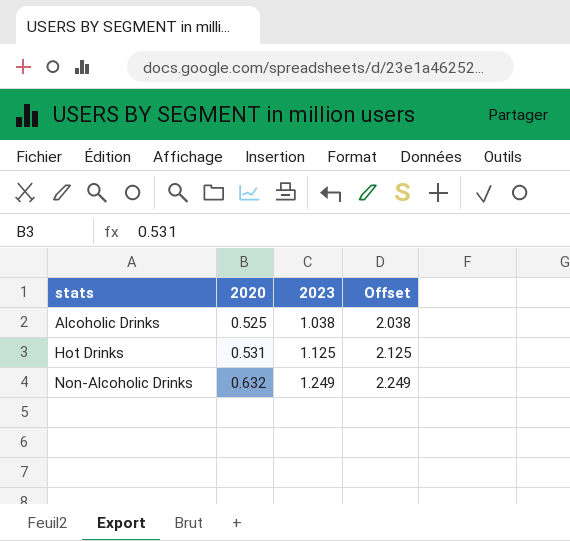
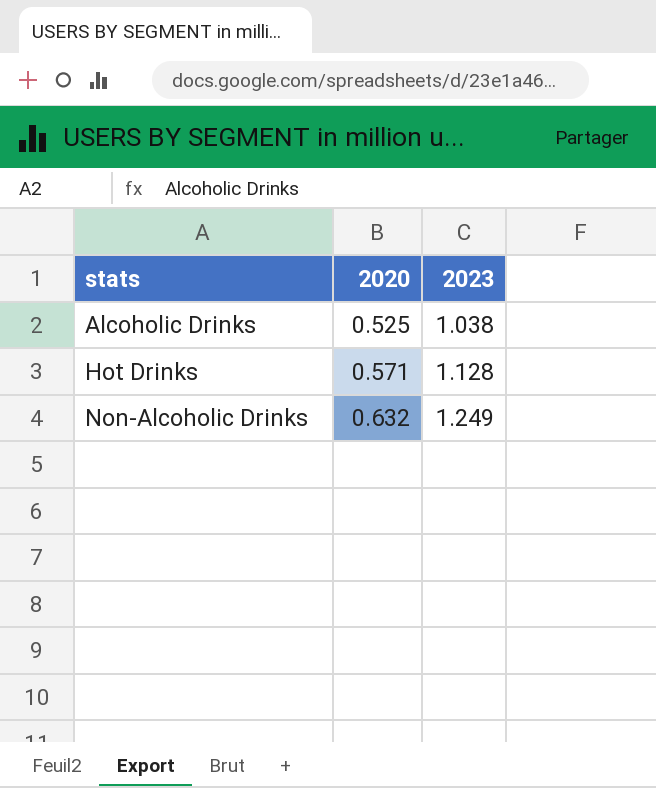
column Offset | formula: [2023] + 1 -> none
Hot Drinks | 2020: 0.531 -> 0.571
Hot Drinks | 2023: 1.125 -> 1.128

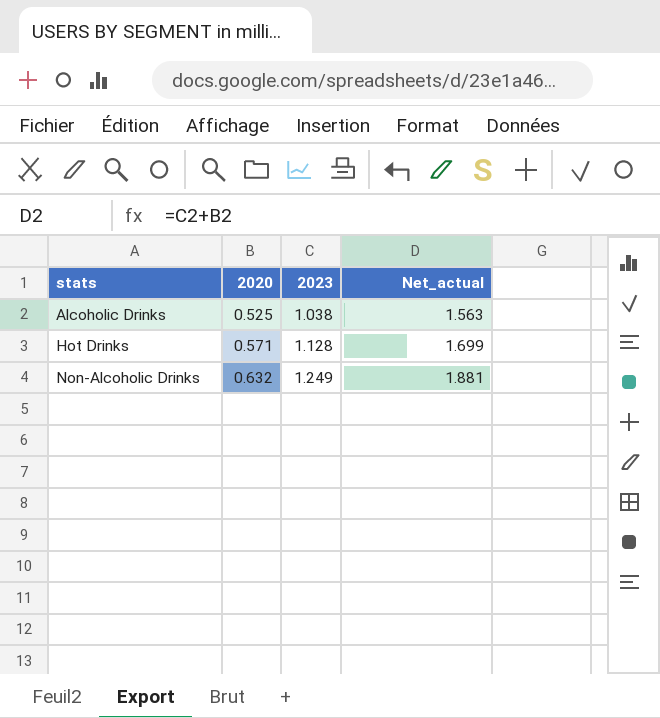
column Net_actual | formula: none -> [2020] + [2023]

